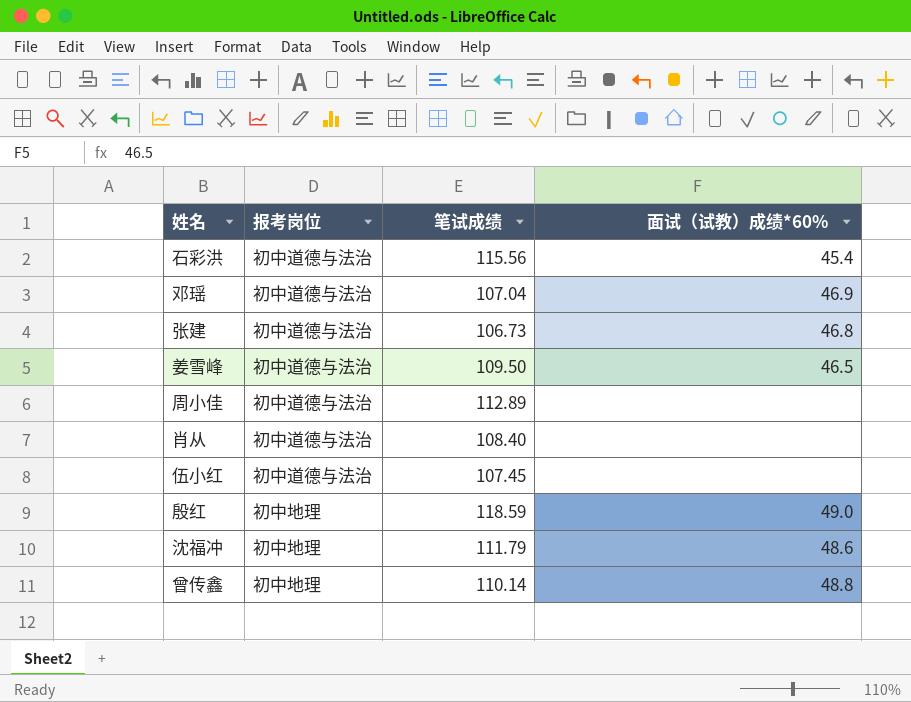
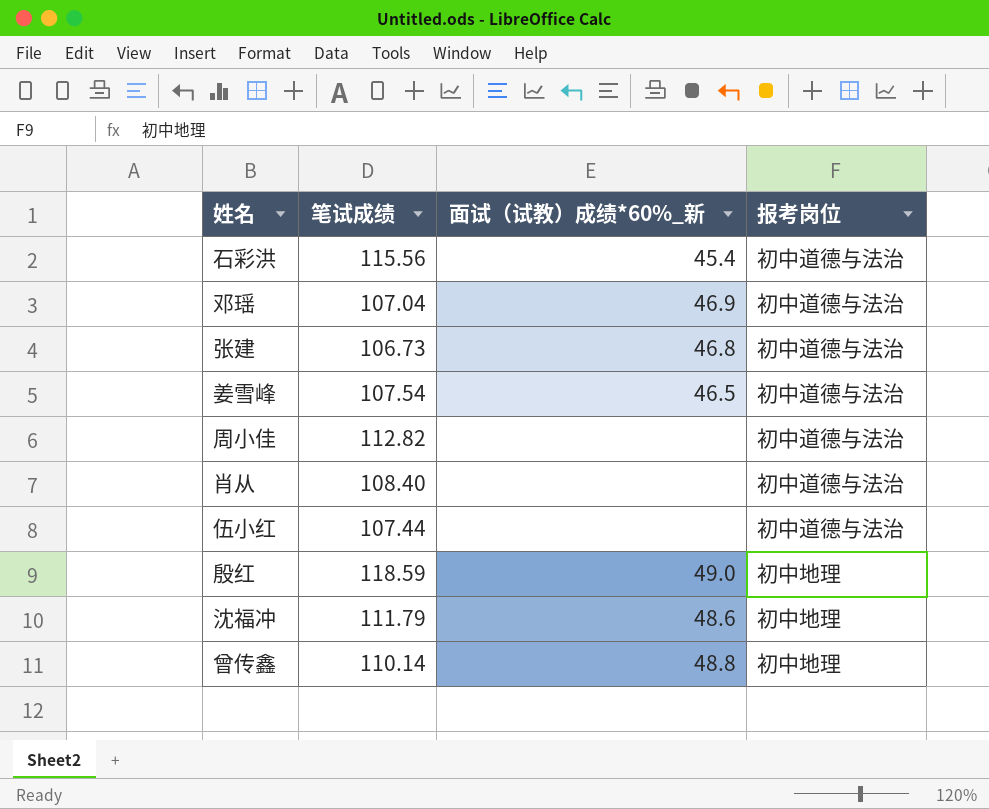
column name: 面试（试教）成绩*60% -> 面试（试教）成绩*60%_新
column 报考岗位 | position: 2 -> 4
姜雪峰 | 笔试成绩: 109.50 -> 107.54
周小佳 | 笔试成绩: 112.89 -> 112.82
伍小红 | 笔试成绩: 107.45 -> 107.44

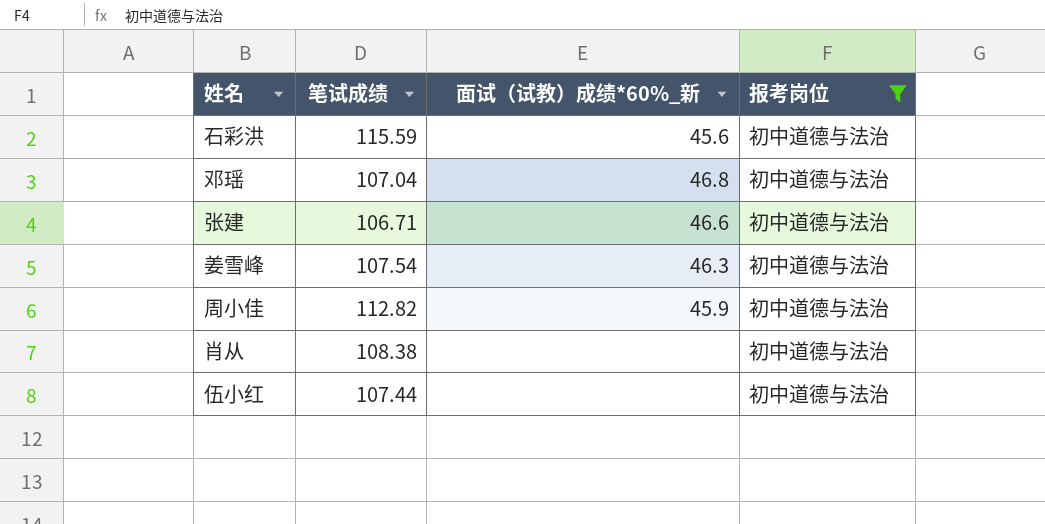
filter: none -> 报考岗位 = 初中道德与法治
石彩洪 | 笔试成绩: 115.56 -> 115.59
石彩洪 | 面试（试教）成绩*60%_新: 45.4 -> 45.6
邓瑶 | 面试（试教）成绩*60%_新: 46.9 -> 46.8
张建 | 笔试成绩: 106.73 -> 106.71
张建 | 面试（试教）成绩*60%_新: 46.8 -> 46.6
姜雪峰 | 面试（试教）成绩*60%_新: 46.5 -> 46.3
周小佳 | 面试（试教）成绩*60%_新: none -> 45.9
肖从 | 笔试成绩: 108.40 -> 108.38

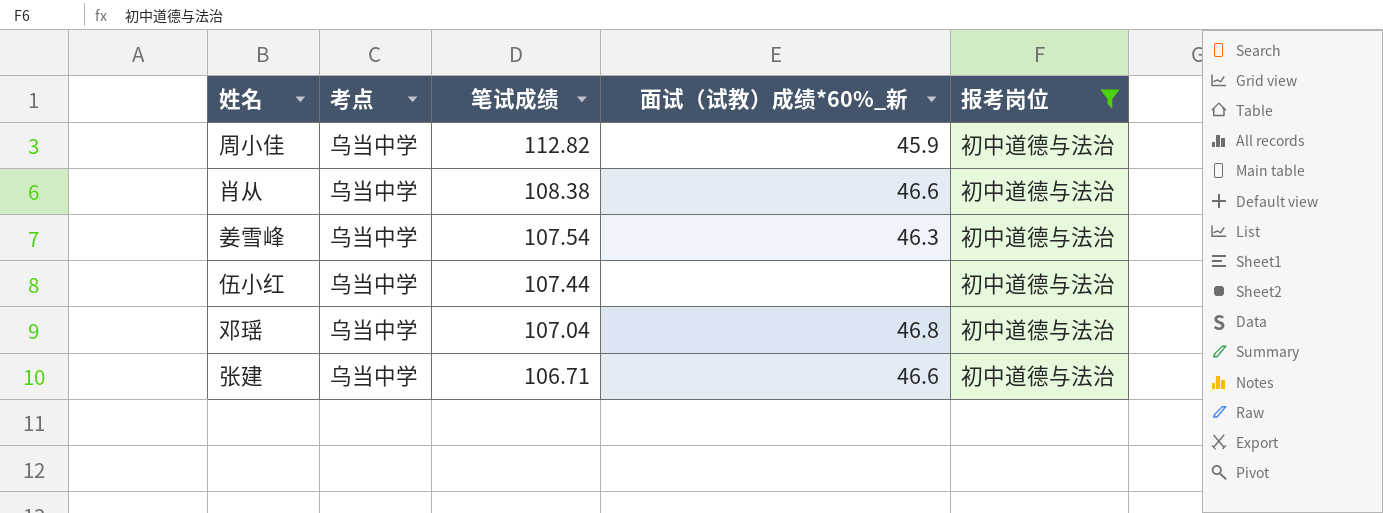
row order: none -> 笔试成绩 descending
column 考点 | position: none -> 2
row 石彩洪: 115.59 | 45.6 | 初中道德与法治 -> none
肖从 | 面试（试教）成绩*60%_新: none -> 46.6

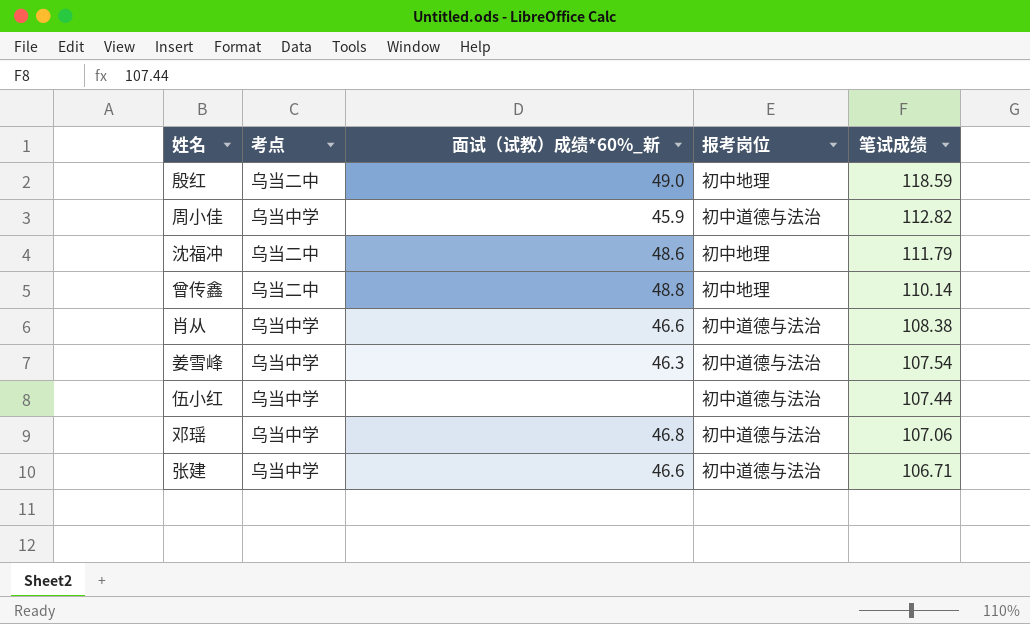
filter: 报考岗位 = 初中道德与法治 -> none
column 笔试成绩 | position: 3 -> 5
邓瑶 | 笔试成绩: 107.04 -> 107.06

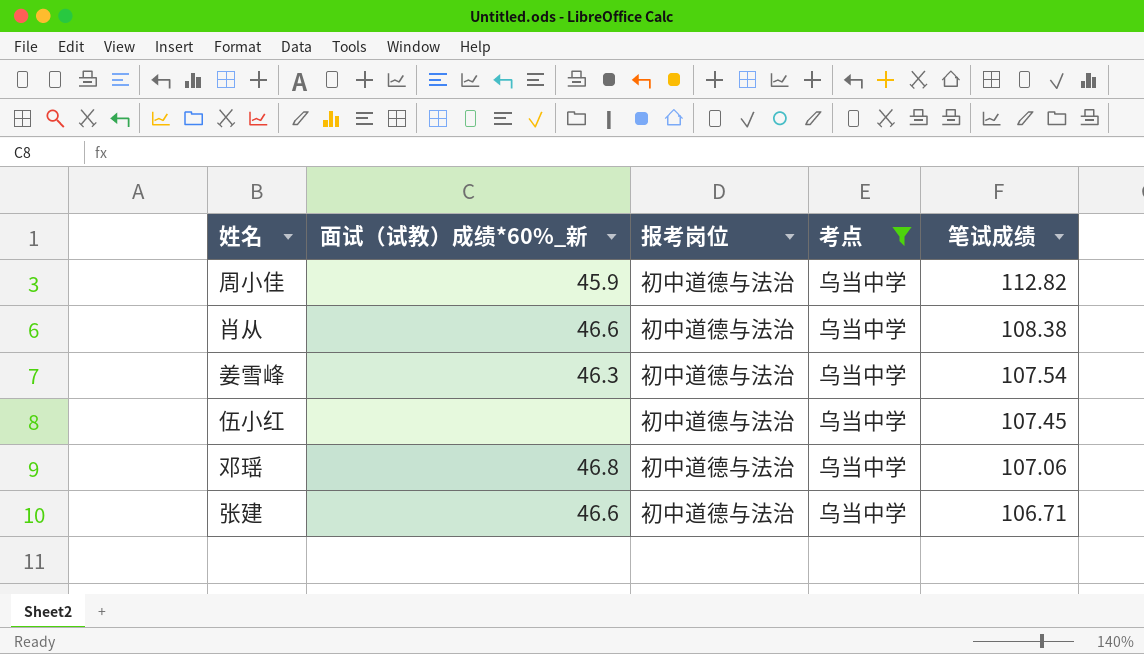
filter: none -> 考点 = 乌当中学
column 考点 | position: 2 -> 4
伍小红 | 笔试成绩: 107.44 -> 107.45

